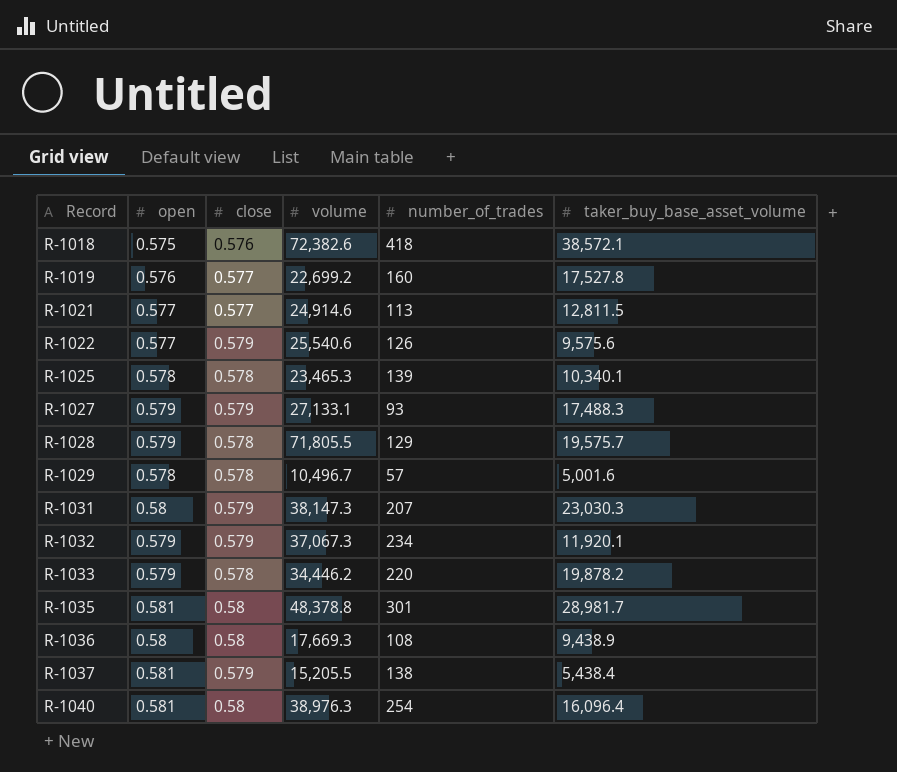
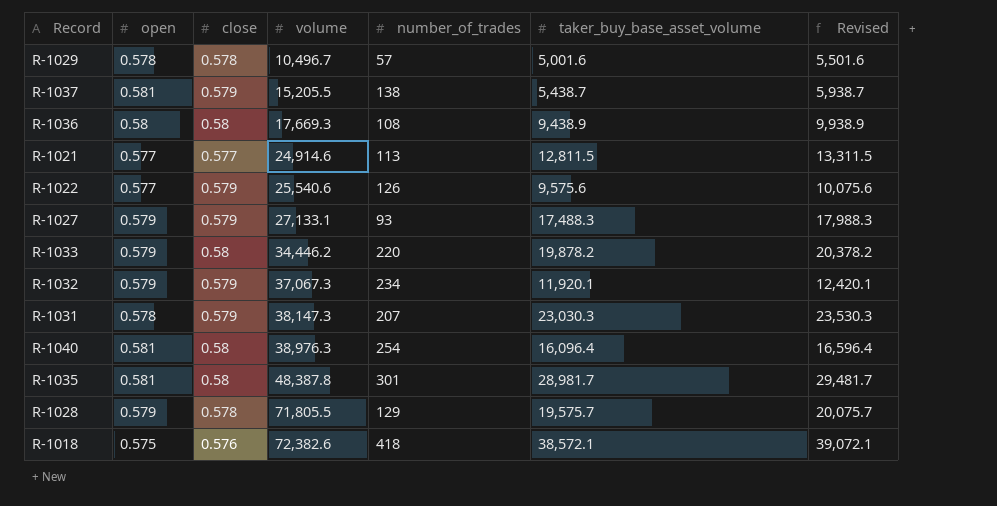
row order: Record ascending -> volume ascending
column Revised | formula: none -> [taker_buy_base_asset_volume] + 500
row R-1019: 0.576 | 0.577 | 22,699.2 | 160 | 17,527.8 -> none
row R-1025: 0.578 | 0.578 | 23,465.3 | 139 | 10,340.1 -> none
R-1037 | taker_buy_base_asset_volume: 5,438.4 -> 5,438.7
R-1033 | close: 0.578 -> 0.58
R-1031 | open: 0.58 -> 0.578
R-1035 | volume: 48,378.8 -> 48,387.8

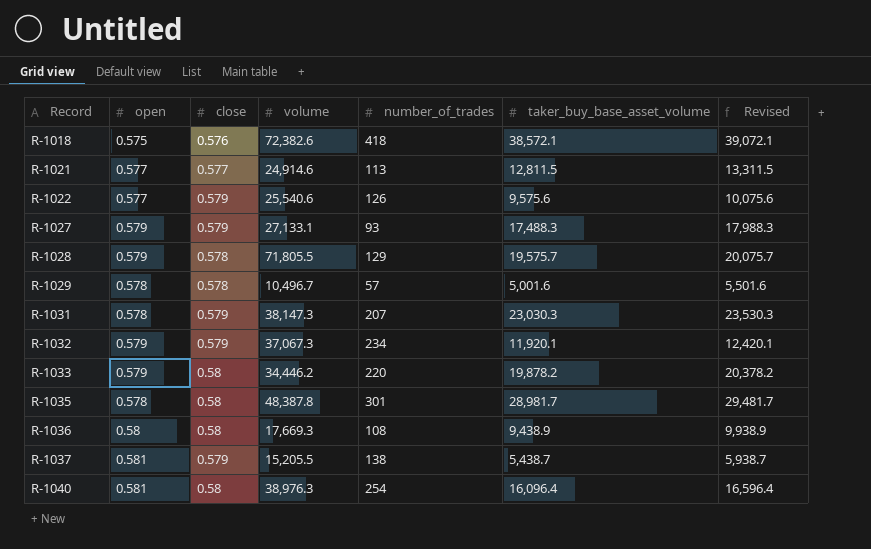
row order: volume ascending -> Record ascending
R-1035 | open: 0.581 -> 0.578

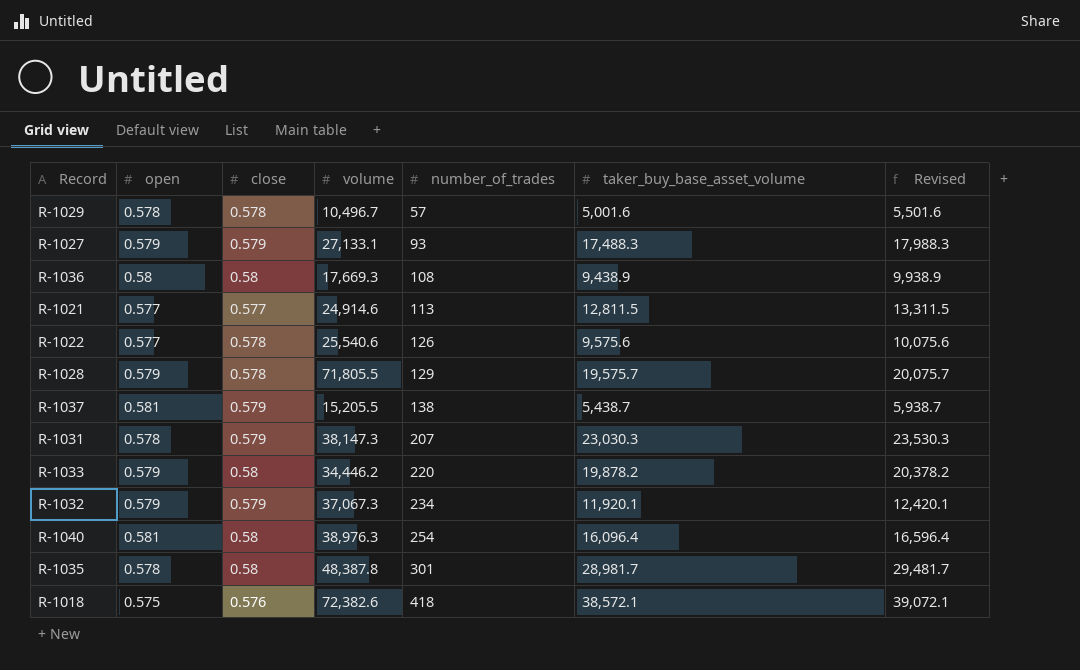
row order: Record ascending -> number_of_trades ascending
R-1022 | close: 0.579 -> 0.578

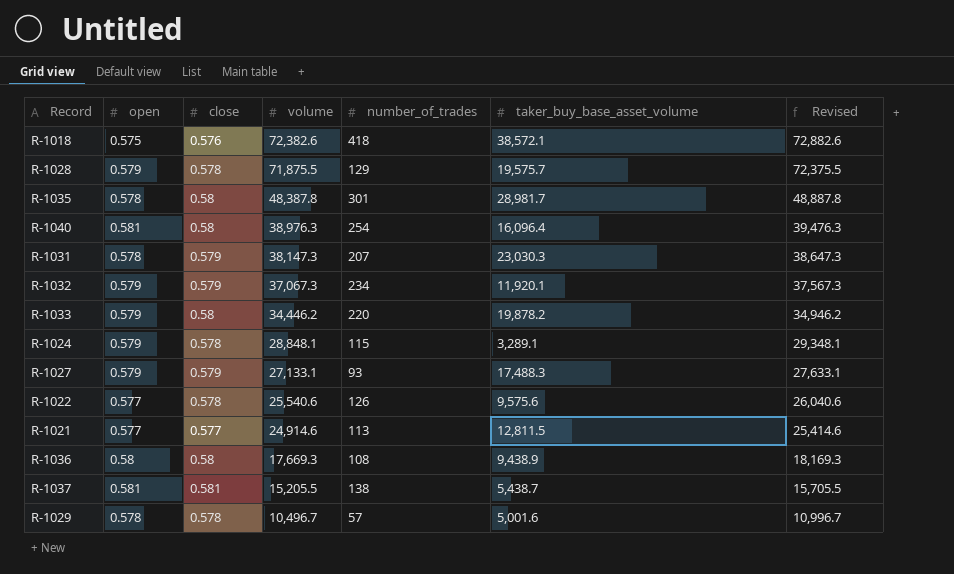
row order: number_of_trades ascending -> volume descending
column Revised | formula: [taker_buy_base_asset_volume] + 500 -> [volume] + 500
R-1028 | volume: 71,805.5 -> 71,875.5
row R-1024: none -> 0.579 | 0.578 | 28,848.1 | 115 | 3,289.1 | 29,348.1
R-1037 | close: 0.579 -> 0.581

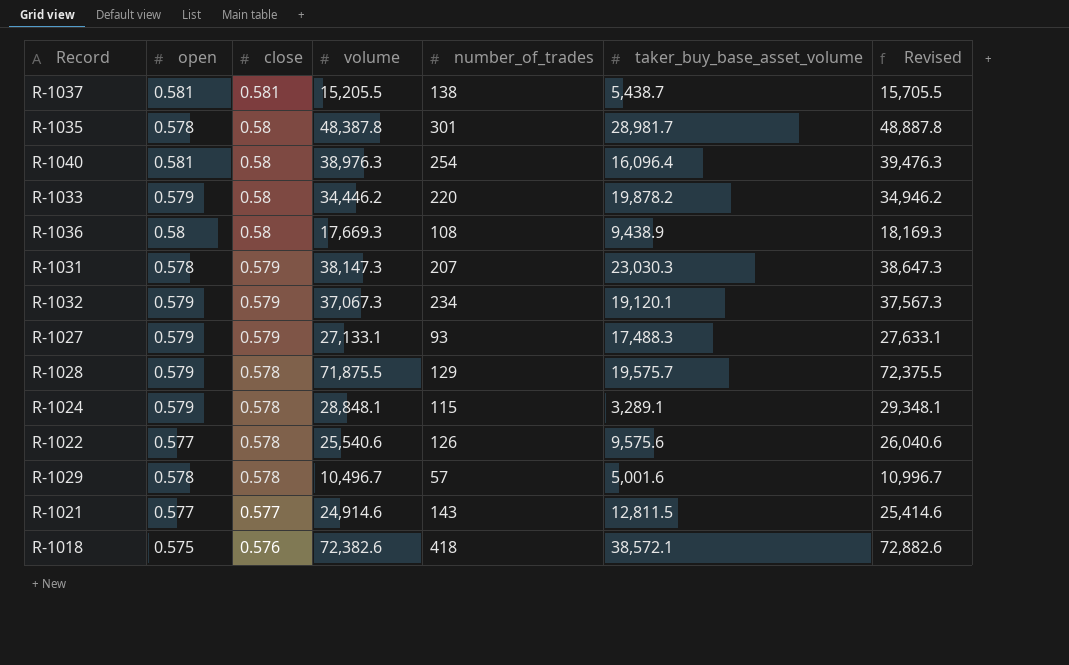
row order: volume descending -> close descending
R-1032 | taker_buy_base_asset_volume: 11,920.1 -> 19,120.1
R-1021 | number_of_trades: 113 -> 143

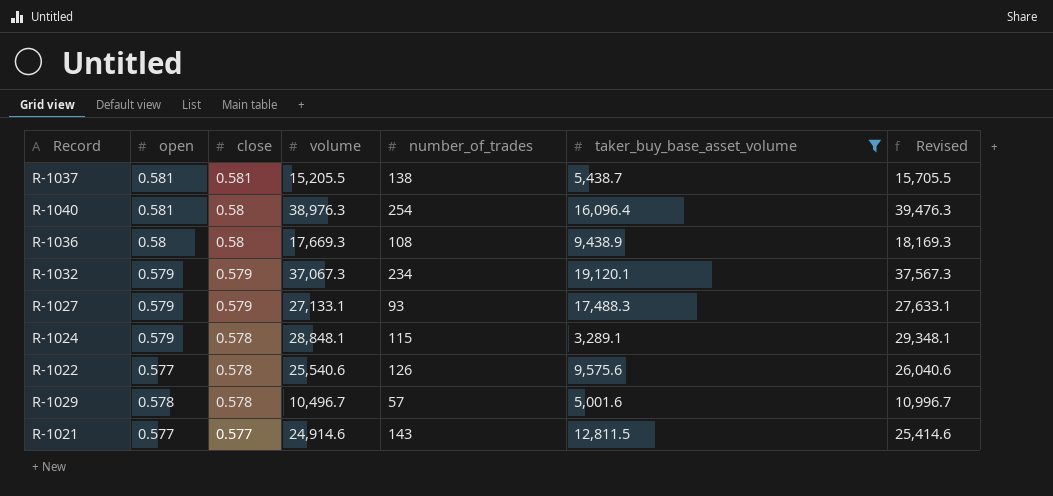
filter: none -> taker_buy_base_asset_volume <= 19,120.1

